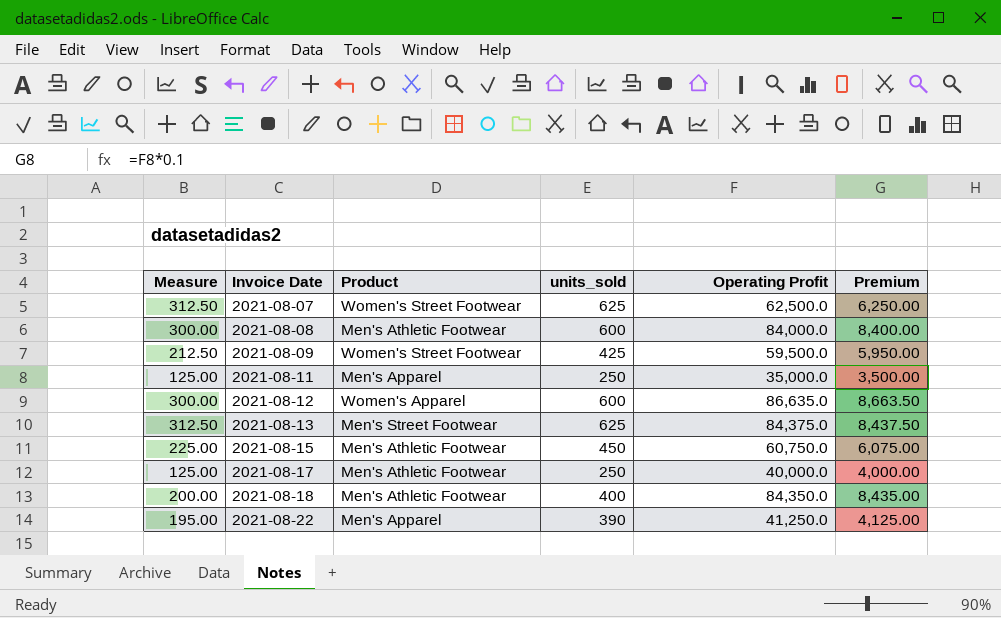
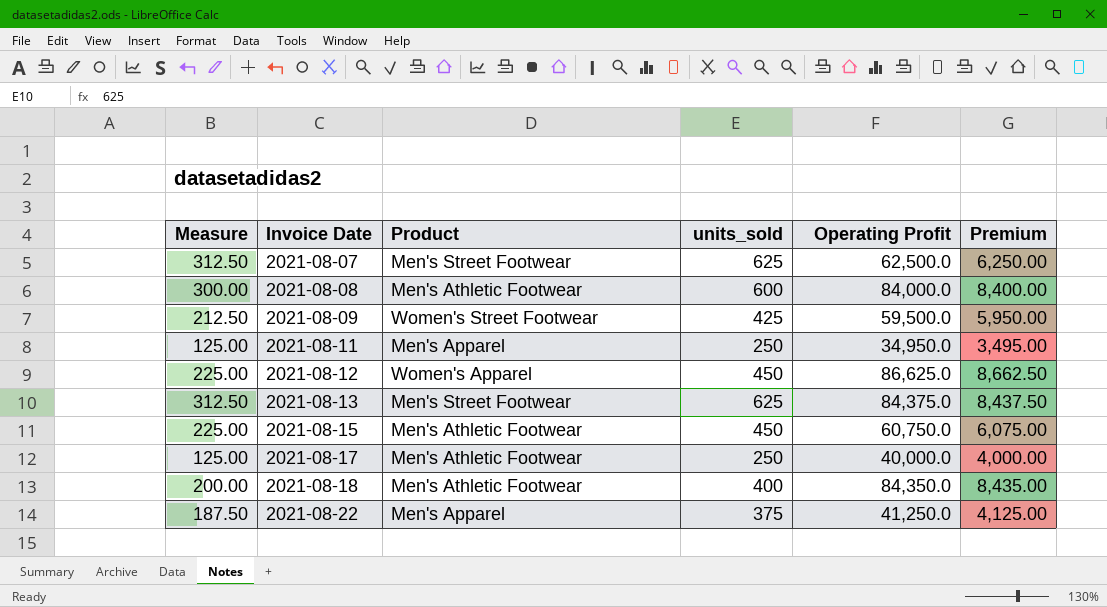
2021-08-07 | Product: Women's Street Footwear -> Men's Street Footwear
2021-08-11 | Operating Profit: 35,000.0 -> 34,950.0
2021-08-11 | Premium: 3,500.00 -> 3,495.00
2021-08-12 | Measure: 300.00 -> 225.00
2021-08-12 | units_sold: 600 -> 450
2021-08-12 | Operating Profit: 86,635.0 -> 86,625.0
2021-08-12 | Premium: 8,663.50 -> 8,662.50
2021-08-22 | Measure: 195.00 -> 187.50
2021-08-22 | units_sold: 390 -> 375

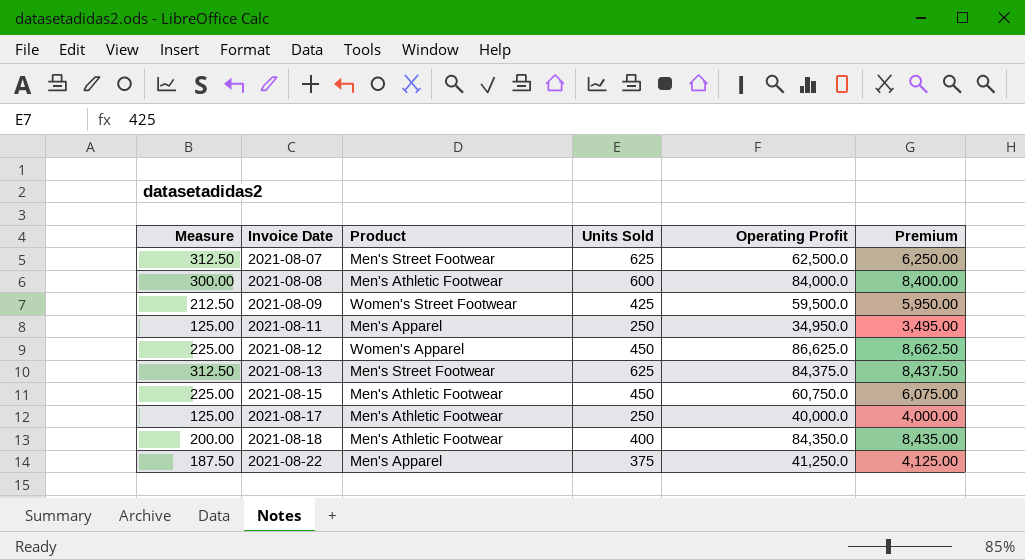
column name: units_sold -> Units Sold

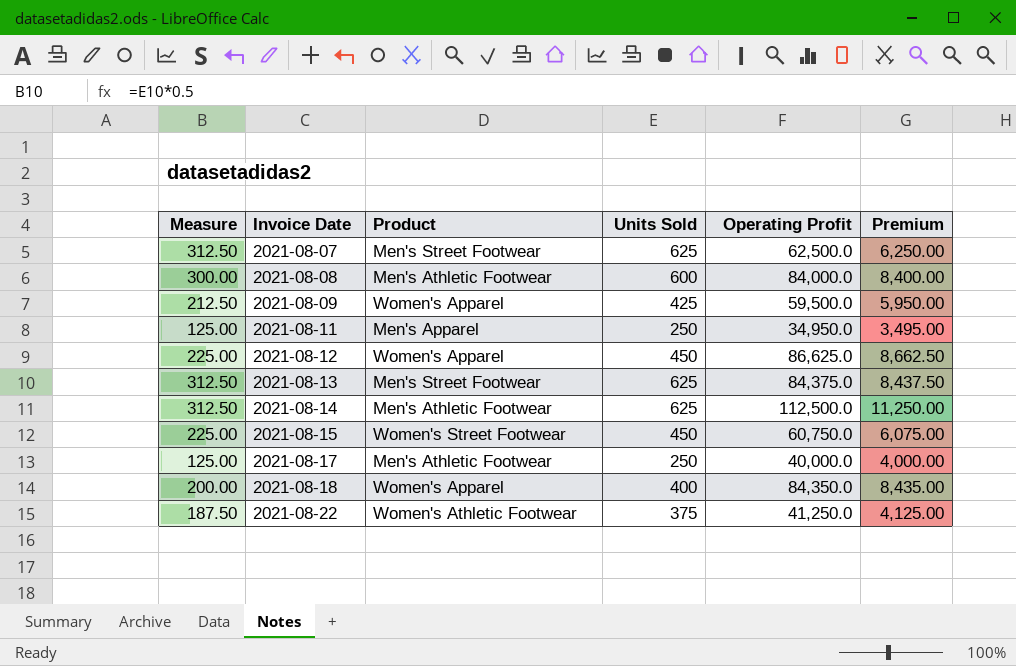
2021-08-09 | Product: Women's Street Footwear -> Women's Apparel
row 2021-08-14: none -> 312.50 | Men's Athletic Footwear | 625 | 112,500.0 | 11,250.00
2021-08-15 | Product: Men's Athletic Footwear -> Women's Street Footwear
2021-08-18 | Product: Men's Athletic Footwear -> Women's Apparel
2021-08-22 | Product: Men's Apparel -> Women's Athletic Footwear

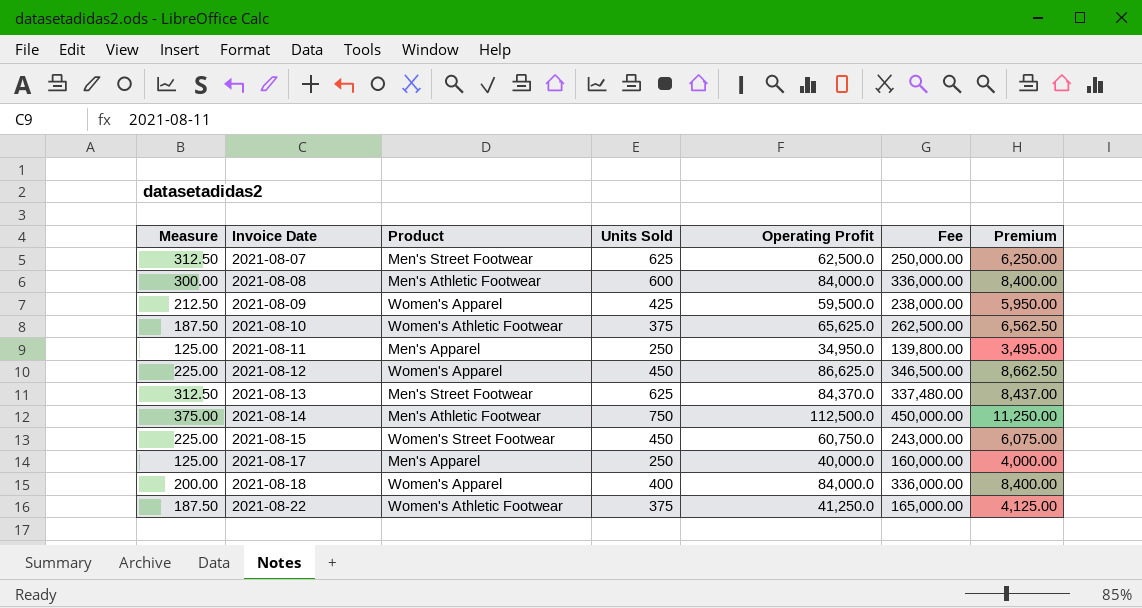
column Fee | formula: none -> [Operating Profit] * 4
row 2021-08-10: none -> 187.50 | Women's Athletic Footwear | 375 | 65,625.0 | 262,500.00 | 6,562.50
2021-08-13 | Operating Profit: 84,375.0 -> 84,370.0
2021-08-13 | Premium: 8,437.50 -> 8,437.00
2021-08-14 | Measure: 312.50 -> 375.00
2021-08-14 | Units Sold: 625 -> 750
2021-08-17 | Product: Men's Athletic Footwear -> Men's Apparel
2021-08-18 | Operating Profit: 84,350.0 -> 84,000.0
2021-08-18 | Premium: 8,435.00 -> 8,400.00

